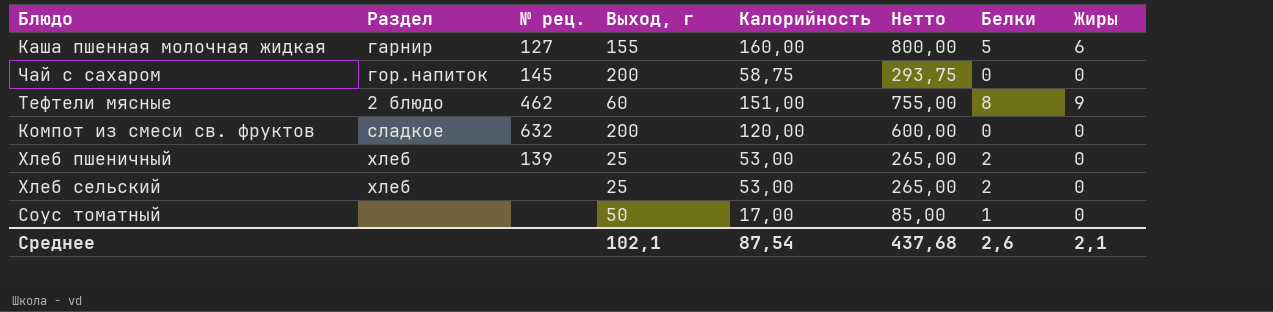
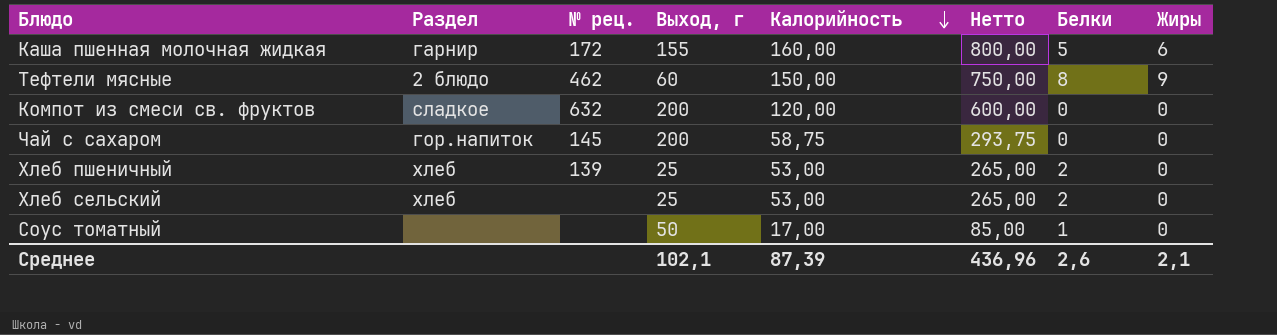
row order: none -> Калорийность descending
Каша пшенная молочная жидкая | № рец.: 127 -> 172
Тефтели мясные | Калорийность: 151,00 -> 150,00
Тефтели мясные | Нетто: 755,00 -> 750,00
Среднее | Калорийность: 87,54 -> 87,39
Среднее | Нетто: 437,68 -> 436,96

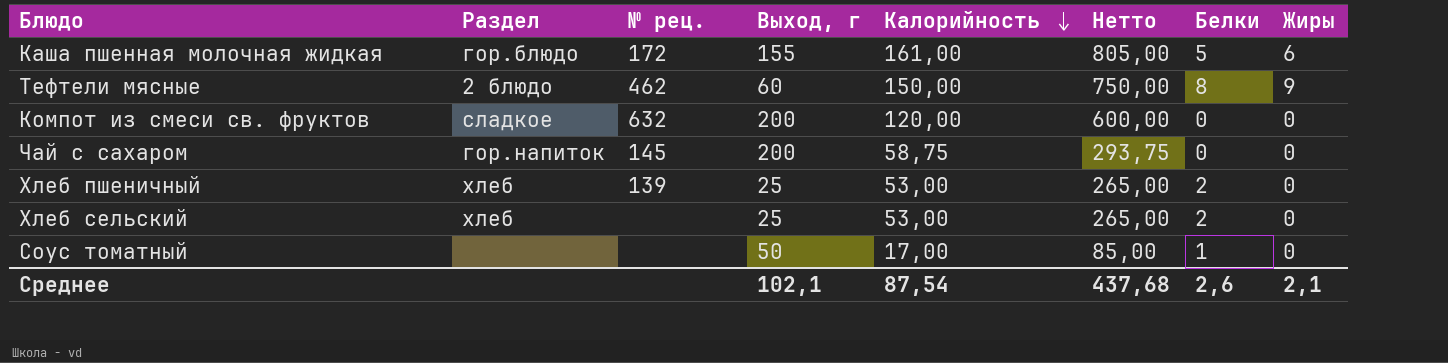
Каша пшенная молочная жидкая | Раздел: гарнир -> гор.блюдо
Каша пшенная молочная жидкая | Калорийность: 160,00 -> 161,00
Каша пшенная молочная жидкая | Нетто: 800,00 -> 805,00
Среднее | Калорийность: 87,39 -> 87,54
Среднее | Нетто: 436,96 -> 437,68

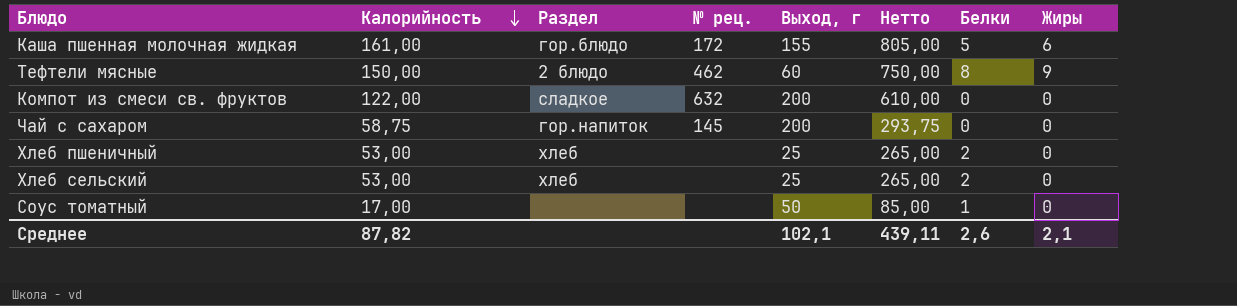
column Калорийность | position: 5 -> 2
Компот из смеси св. фруктов | Калорийность: 120,00 -> 122,00
Компот из смеси св. фруктов | Нетто: 600,00 -> 610,00
Хлеб пшеничный | № рец.: 139 -> none
Среднее | Калорийность: 87,54 -> 87,82
Среднее | Нетто: 437,68 -> 439,11

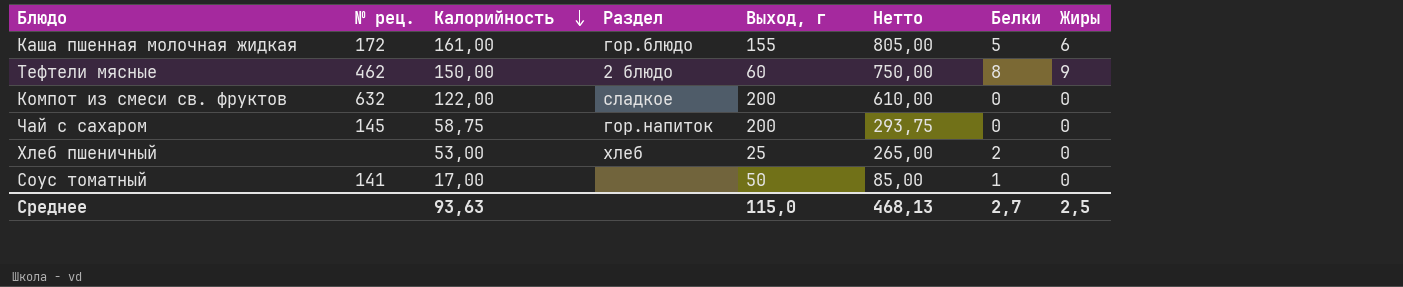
column № рец. | position: 4 -> 2
row Хлеб сельский: 53,00 | хлеб | none | 25 | 265,00 | 2 | 0 -> none
Соус томатный | № рец.: none -> 141
Среднее | Калорийность: 87,82 -> 93,63
Среднее | Выход, г: 102,1 -> 115,0
Среднее | Нетто: 439,11 -> 468,13
Среднее | Белки: 2,6 -> 2,7
Среднее | Жиры: 2,1 -> 2,5

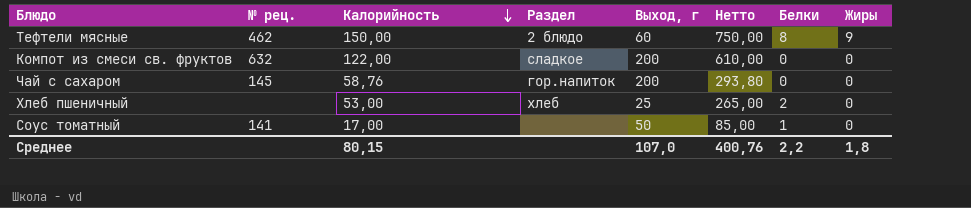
row Каша пшенная молочная жидкая: 172 | 161,00 | гор.блюдо | 155 | 805,00 | 5 | 6 -> none
Чай с сахаром | Калорийность: 58,75 -> 58,76
Чай с сахаром | Нетто: 293,75 -> 293,80
Среднее | Калорийность: 93,63 -> 80,15
Среднее | Выход, г: 115,0 -> 107,0
Среднее | Нетто: 468,13 -> 400,76
Среднее | Белки: 2,7 -> 2,2
Среднее | Жиры: 2,5 -> 1,8

